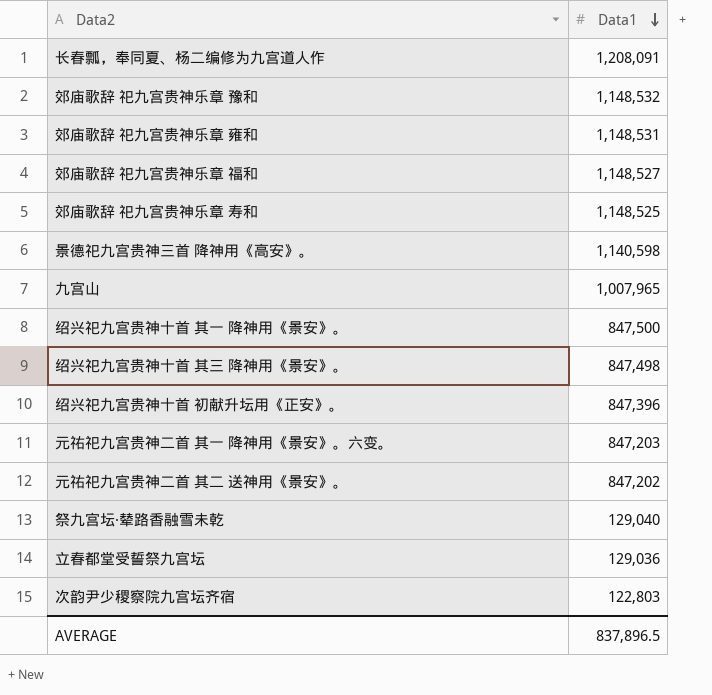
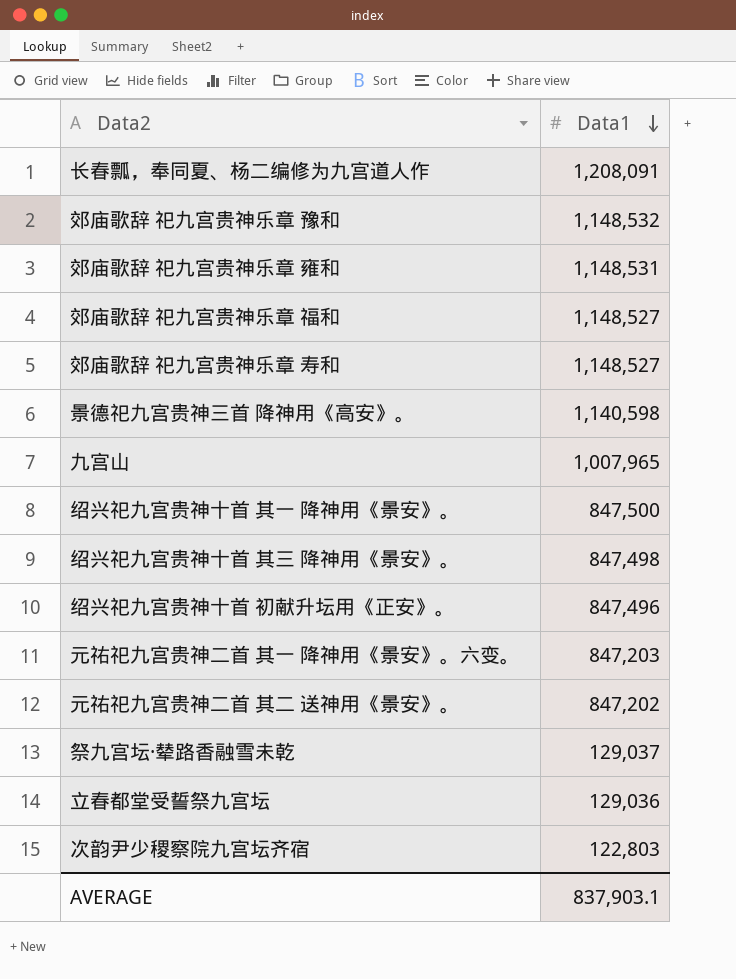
郊庙歌辞 祀九宫贵神乐章 寿和 | Data1: 1,148,525 -> 1,148,527
绍兴祀九宫贵神十首 初献升坛用《正安》。 | Data1: 847,396 -> 847,496
祭九宫坛·辇路香融雪未乾 | Data1: 129,040 -> 129,037
AVERAGE | Data1: 837,896.5 -> 837,903.1

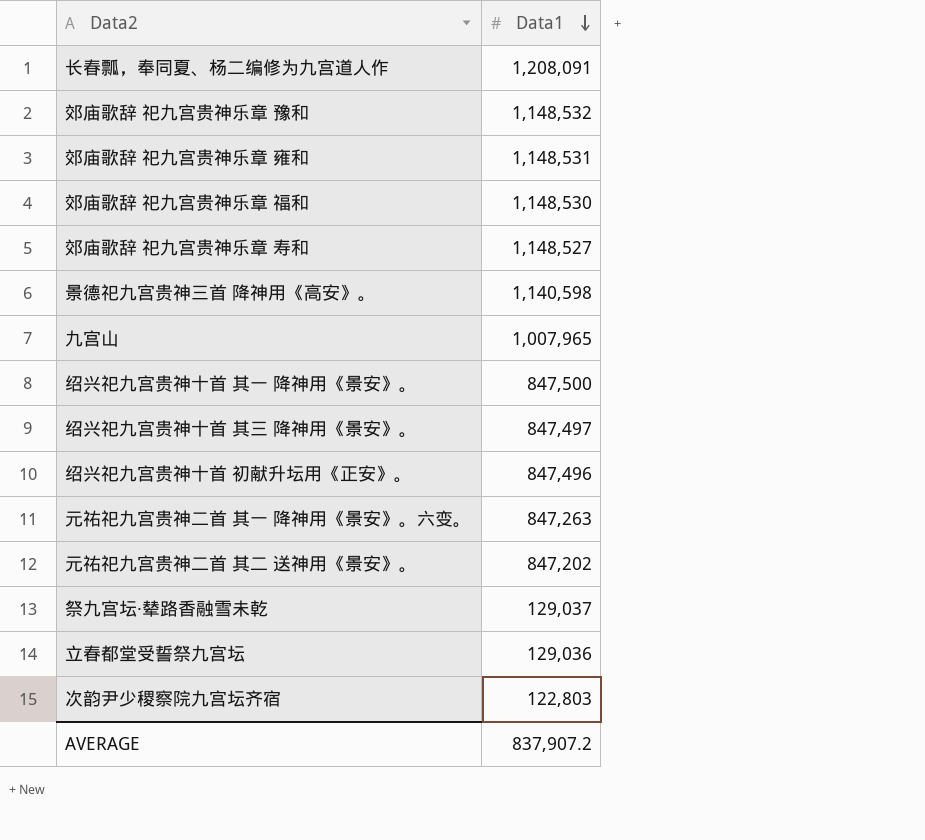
郊庙歌辞 祀九宫贵神乐章 福和 | Data1: 1,148,527 -> 1,148,530
绍兴祀九宫贵神十首 其三 降神用《景安》。 | Data1: 847,498 -> 847,497
元祐祀九宫贵神二首 其一 降神用《景安》。六变。 | Data1: 847,203 -> 847,263
AVERAGE | Data1: 837,903.1 -> 837,907.2

